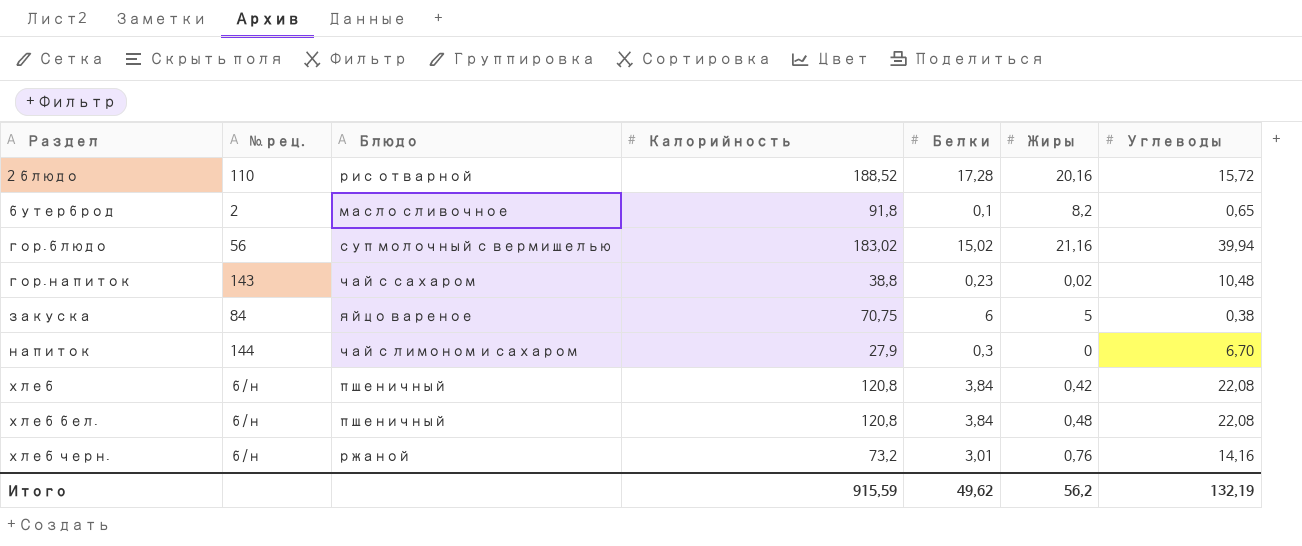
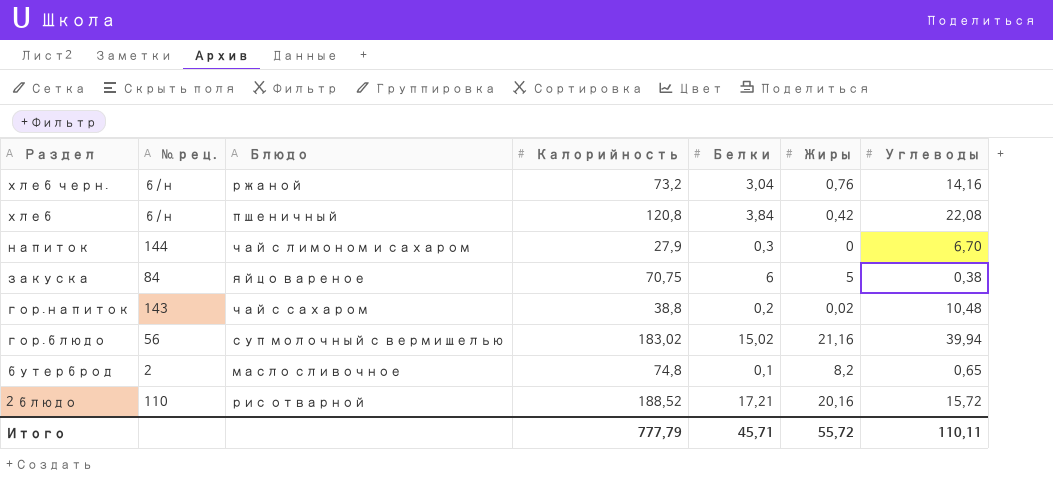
row order: Раздел ascending -> Раздел descending
row хлеб бел.: б/н | пшеничный | 120,8 | 3,84 | 0,48 | 22,08 -> none
хлеб черн. | Белки: 3,01 -> 3,04
гор.напиток | Белки: 0,23 -> 0,2
бутерброд | Калорийность: 91,8 -> 74,8
2 блюдо | Белки: 17,28 -> 17,21
Итого | Калорийность: 915,59 -> 777,79
Итого | Белки: 49,62 -> 45,71
Итого | Жиры: 56,2 -> 55,72
Итого | Углеводы: 132,19 -> 110,11

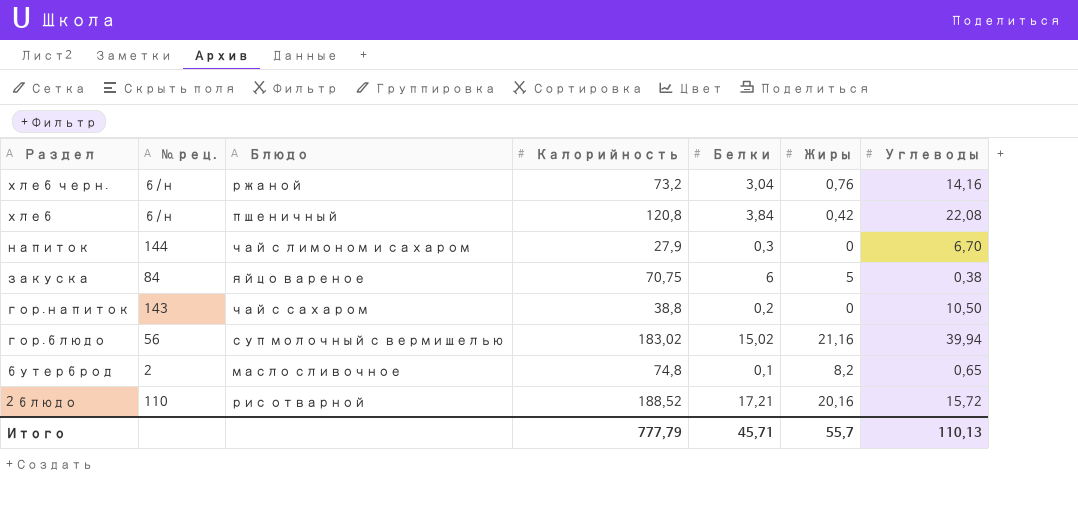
гор.напиток | Жиры: 0,02 -> 0
гор.напиток | Углеводы: 10,48 -> 10,50
Итого | Жиры: 55,72 -> 55,7
Итого | Углеводы: 110,11 -> 110,13

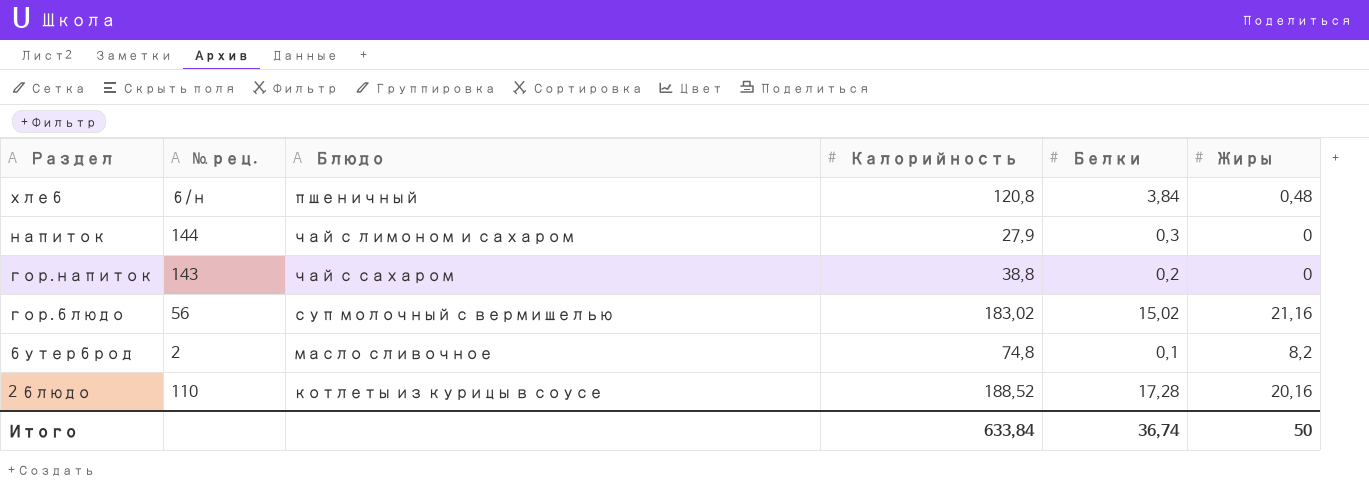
column Углеводы | position: 7 -> none
row хлеб черн.: б/н | ржаной | 73,2 | 3,04 | 0,76 | 14,16 -> none
row закуска: 84 | яйцо вареное | 70,75 | 6 | 5 | 0,38 -> none
хлеб | Жиры: 0,42 -> 0,48
2 блюдо | Блюдо: рис отварной -> котлеты из курицы в соусе
2 блюдо | Белки: 17,21 -> 17,28
Итого | Калорийность: 777,79 -> 633,84
Итого | Белки: 45,71 -> 36,74
Итого | Жиры: 55,7 -> 50

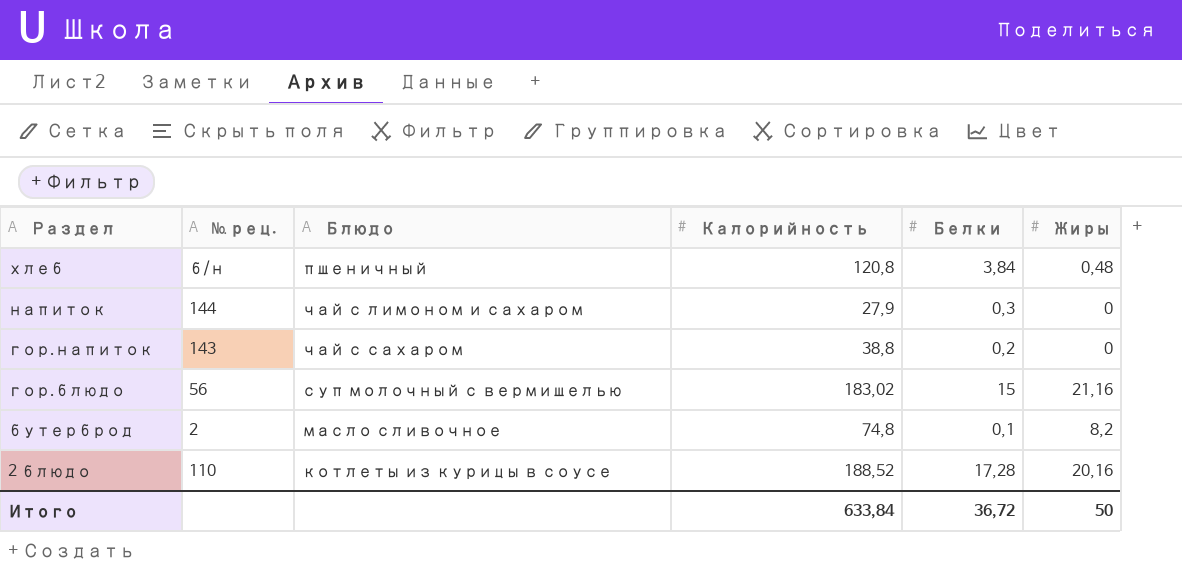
гор.блюдо | Белки: 15,02 -> 15
Итого | Белки: 36,74 -> 36,72

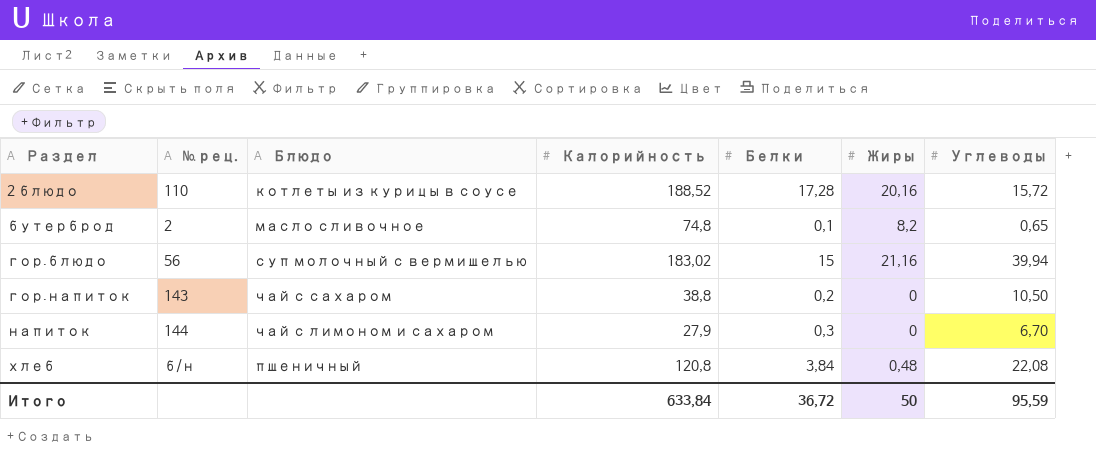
row order: Раздел descending -> Раздел ascending
column Углеводы | position: none -> 7

